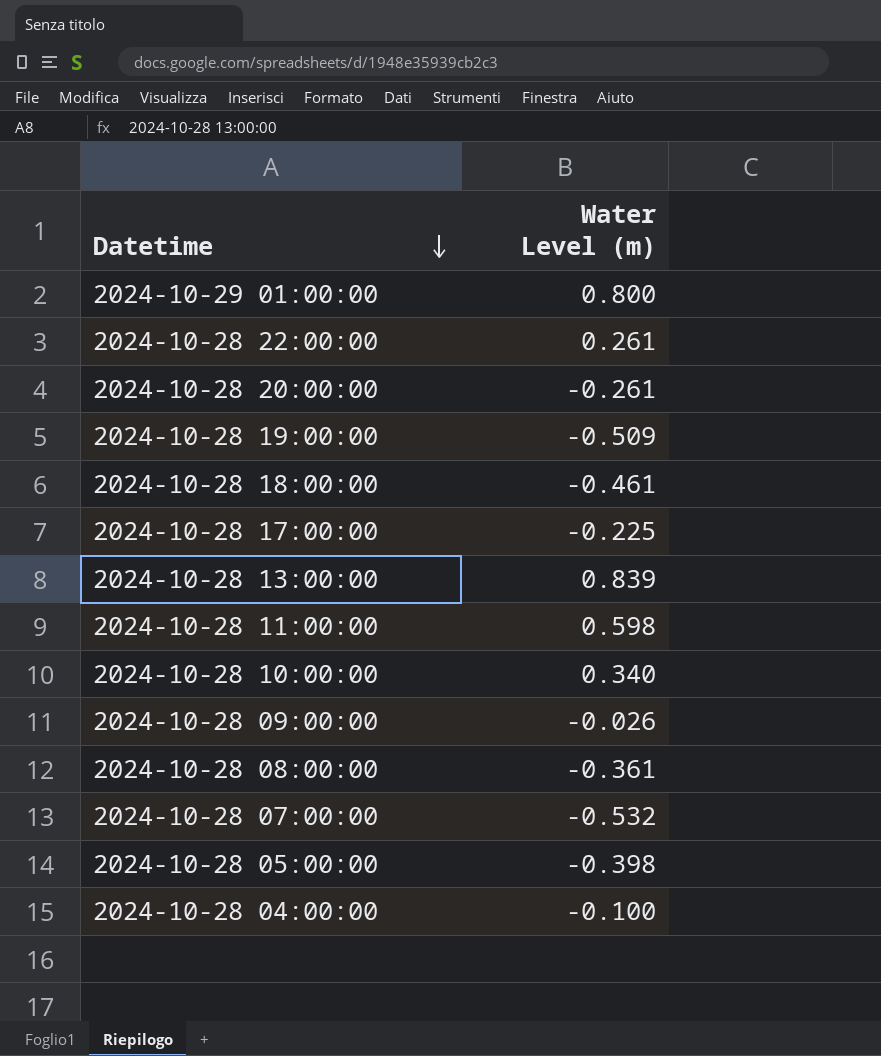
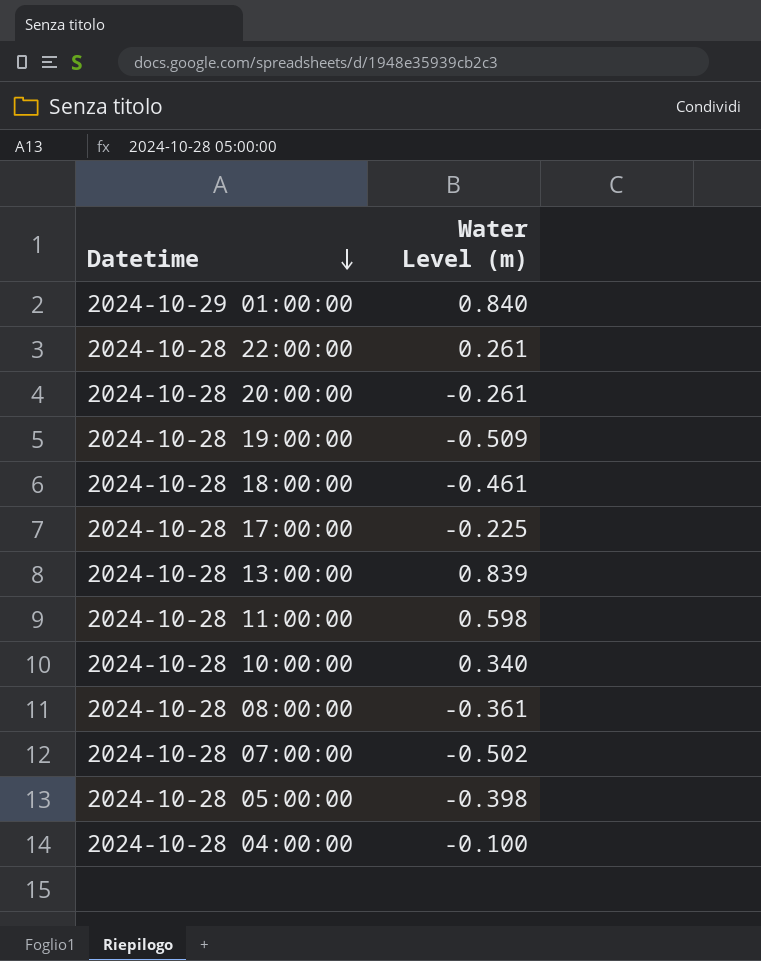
row 2024-10-28 09:00:00: -0.026 -> none
2024-10-29 01:00:00 | Water Level (m): 0.800 -> 0.840
2024-10-28 07:00:00 | Water Level (m): -0.532 -> -0.502

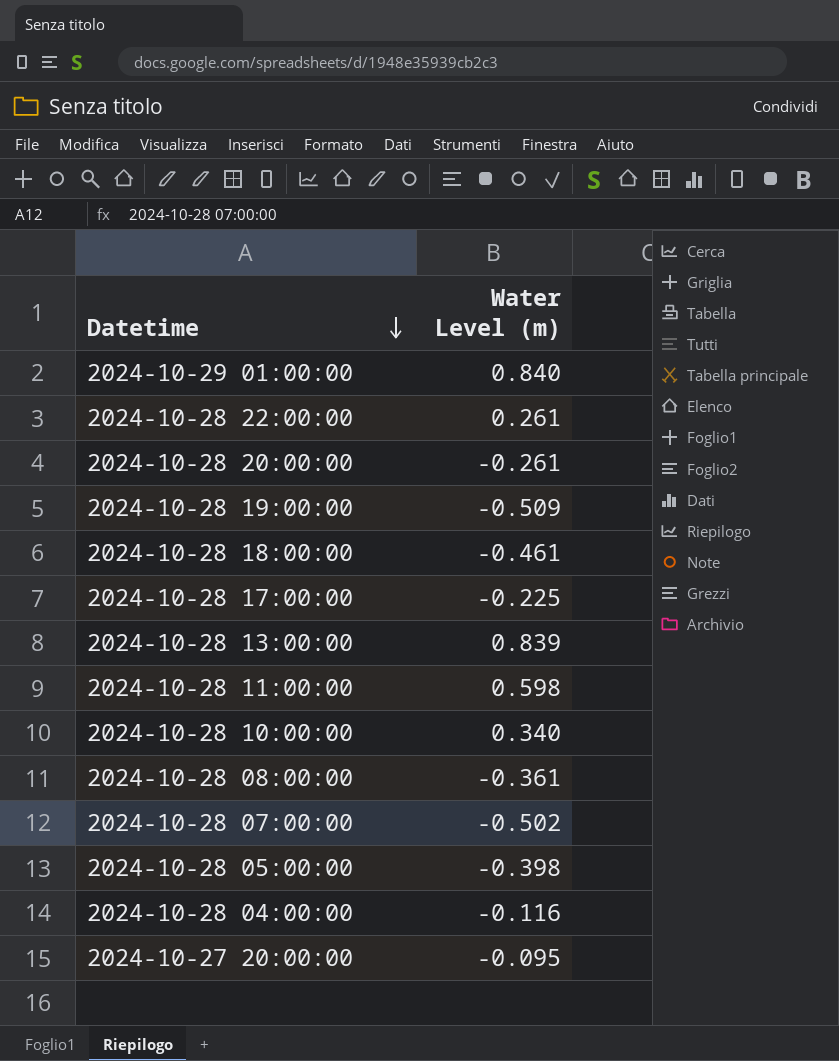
2024-10-28 04:00:00 | Water Level (m): -0.100 -> -0.116
row 2024-10-27 20:00:00: none -> -0.095

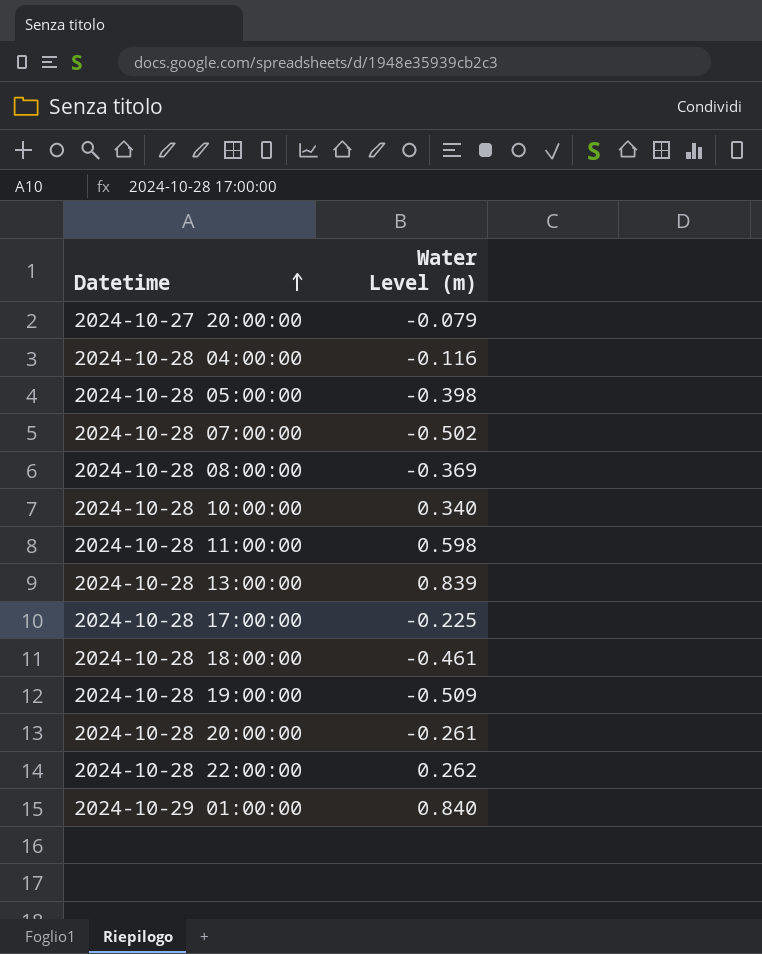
row order: Datetime descending -> Datetime ascending
2024-10-27 20:00:00 | Water Level (m): -0.095 -> -0.079
2024-10-28 08:00:00 | Water Level (m): -0.361 -> -0.369
2024-10-28 22:00:00 | Water Level (m): 0.261 -> 0.262

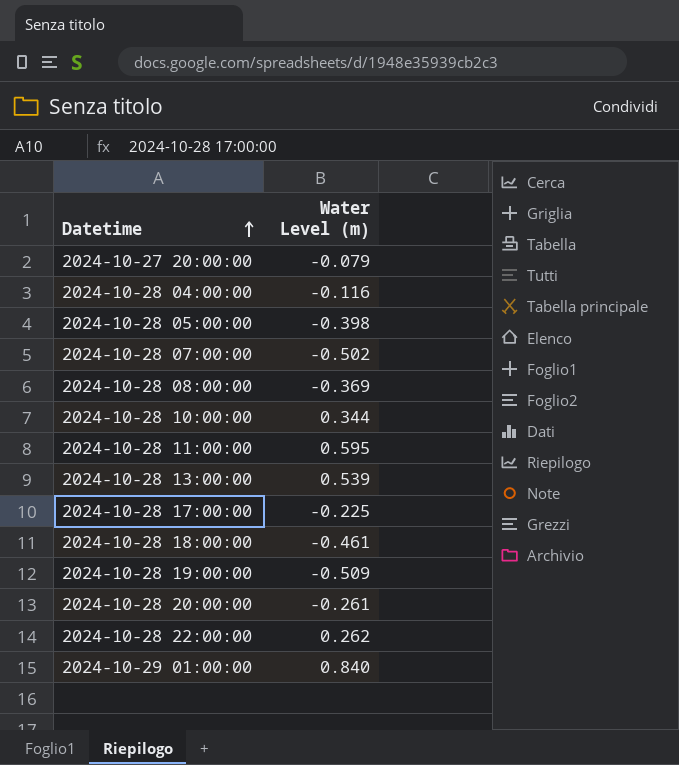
2024-10-28 10:00:00 | Water Level (m): 0.340 -> 0.344
2024-10-28 11:00:00 | Water Level (m): 0.598 -> 0.595
2024-10-28 13:00:00 | Water Level (m): 0.839 -> 0.539

